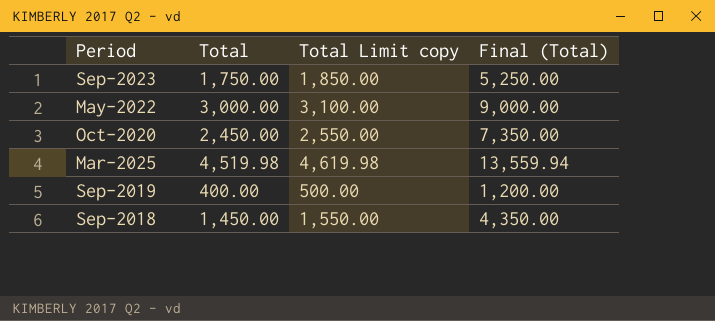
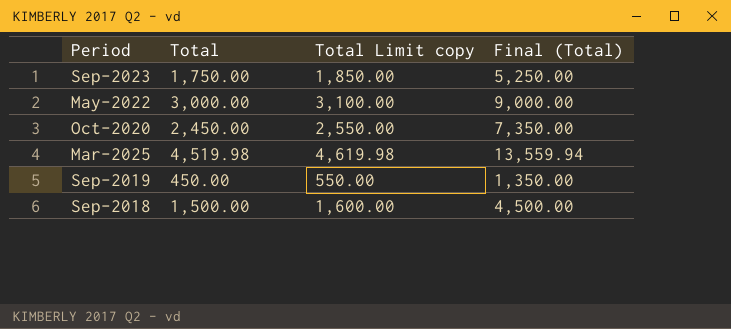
Sep-2019 | Total: 400.00 -> 450.00
Sep-2019 | Total Limit copy: 500.00 -> 550.00
Sep-2019 | Final (Total): 1,200.00 -> 1,350.00
Sep-2018 | Total: 1,450.00 -> 1,500.00
Sep-2018 | Total Limit copy: 1,550.00 -> 1,600.00
Sep-2018 | Final (Total): 4,350.00 -> 4,500.00

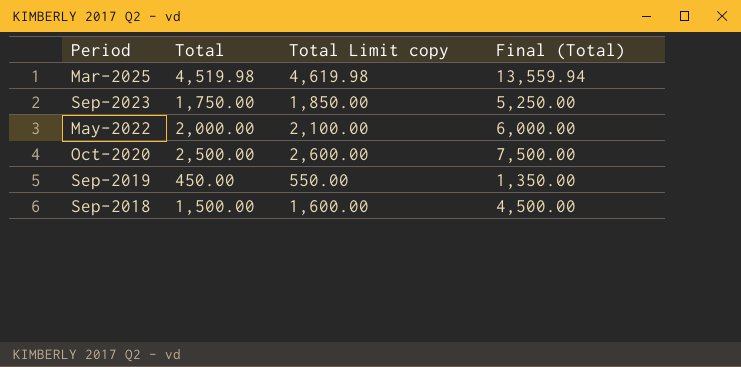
row order: none -> Period descending
May-2022 | Total: 3,000.00 -> 2,000.00
May-2022 | Total Limit copy: 3,100.00 -> 2,100.00
May-2022 | Final (Total): 9,000.00 -> 6,000.00
Oct-2020 | Total: 2,450.00 -> 2,500.00
Oct-2020 | Total Limit copy: 2,550.00 -> 2,600.00
Oct-2020 | Final (Total): 7,350.00 -> 7,500.00

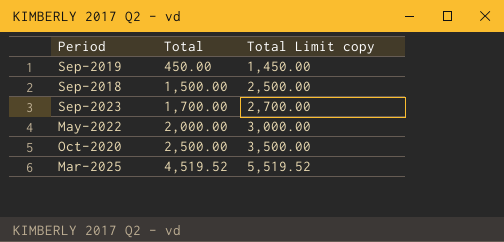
row order: Period descending -> Total ascending
column Final (Total) | formula: [Total] * 3 -> none
column Total Limit copy | formula: [Total] + 100 -> [Total] + 1000
Sep-2023 | Total: 1,750.00 -> 1,700.00
Mar-2025 | Total: 4,519.98 -> 4,519.52

